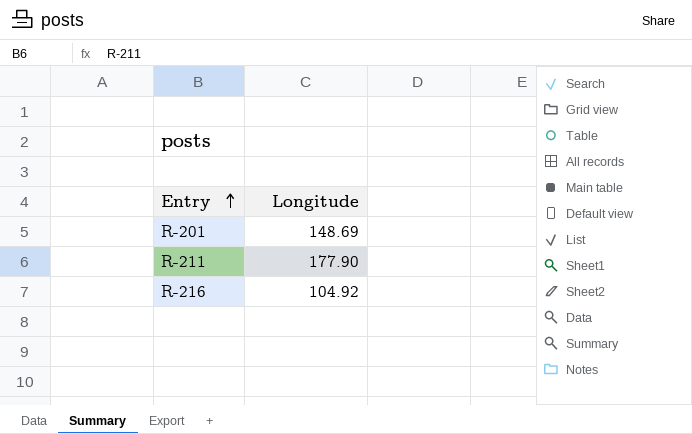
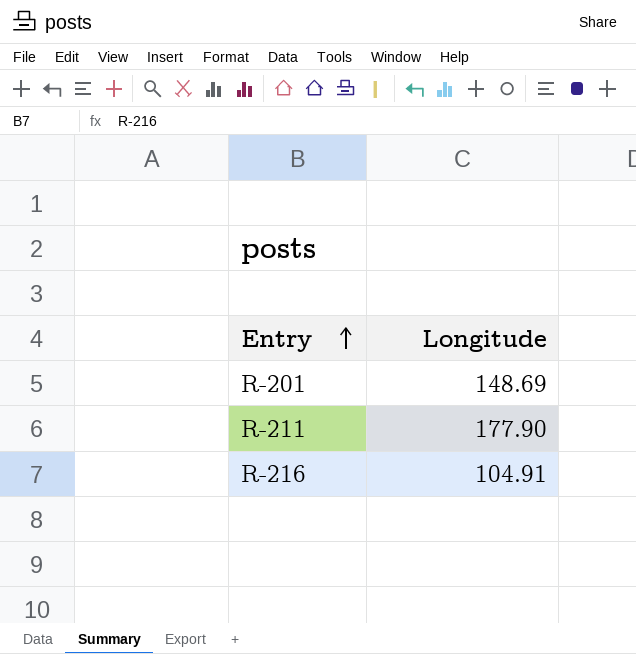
R-216 | Longitude: 104.92 -> 104.91

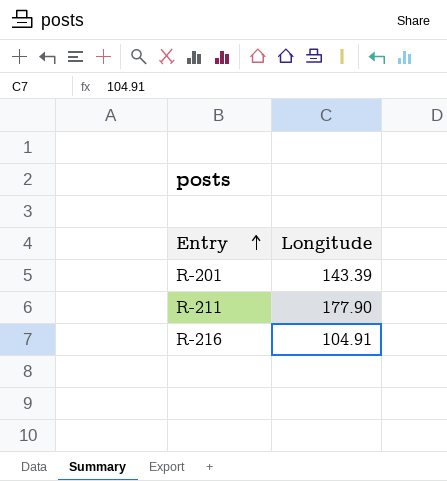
R-201 | Longitude: 148.69 -> 143.39

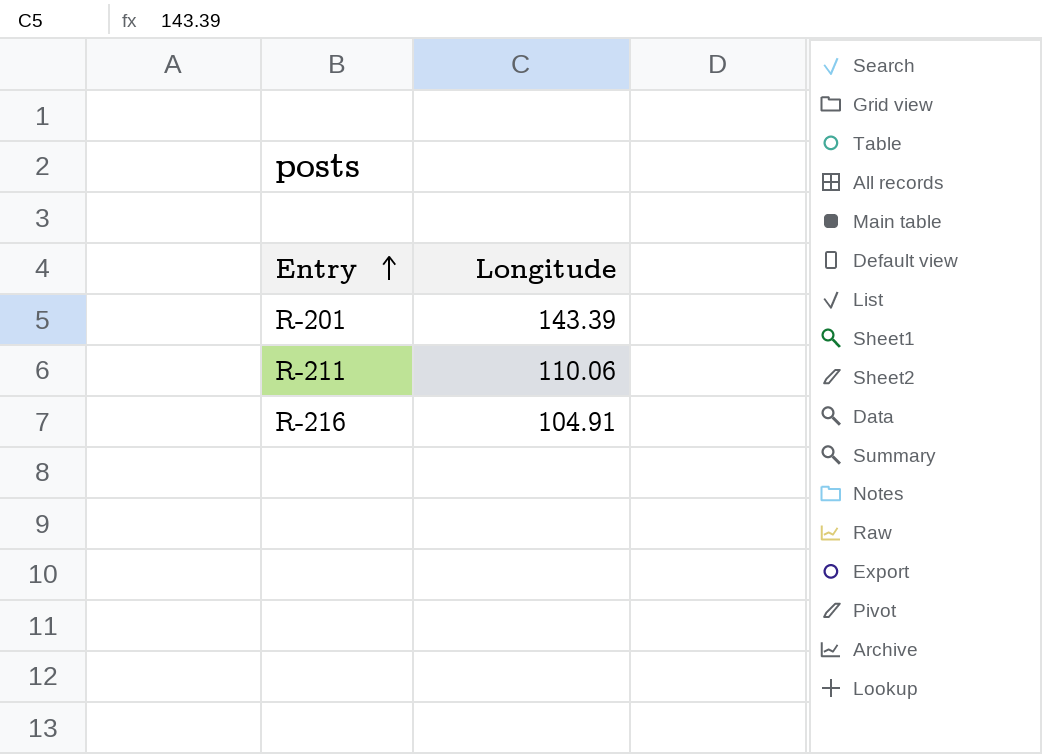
R-211 | Longitude: 177.90 -> 110.06

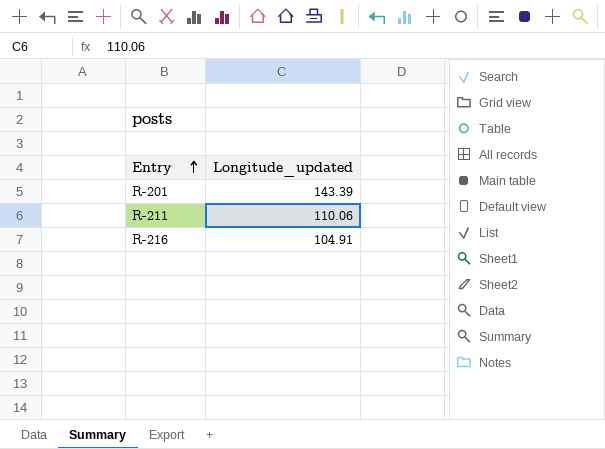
column name: Longitude -> Longitude_updated

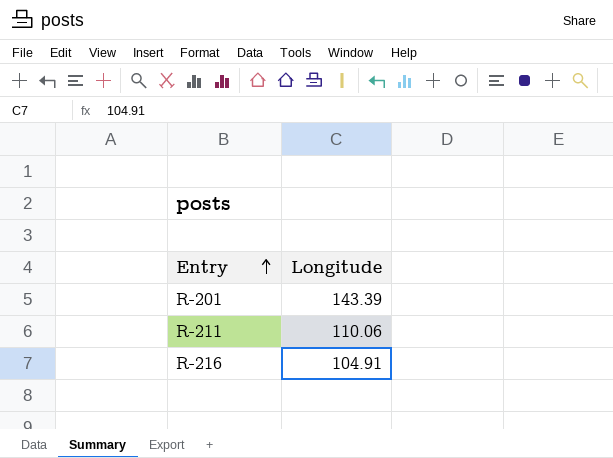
column name: Longitude_updated -> Longitude

